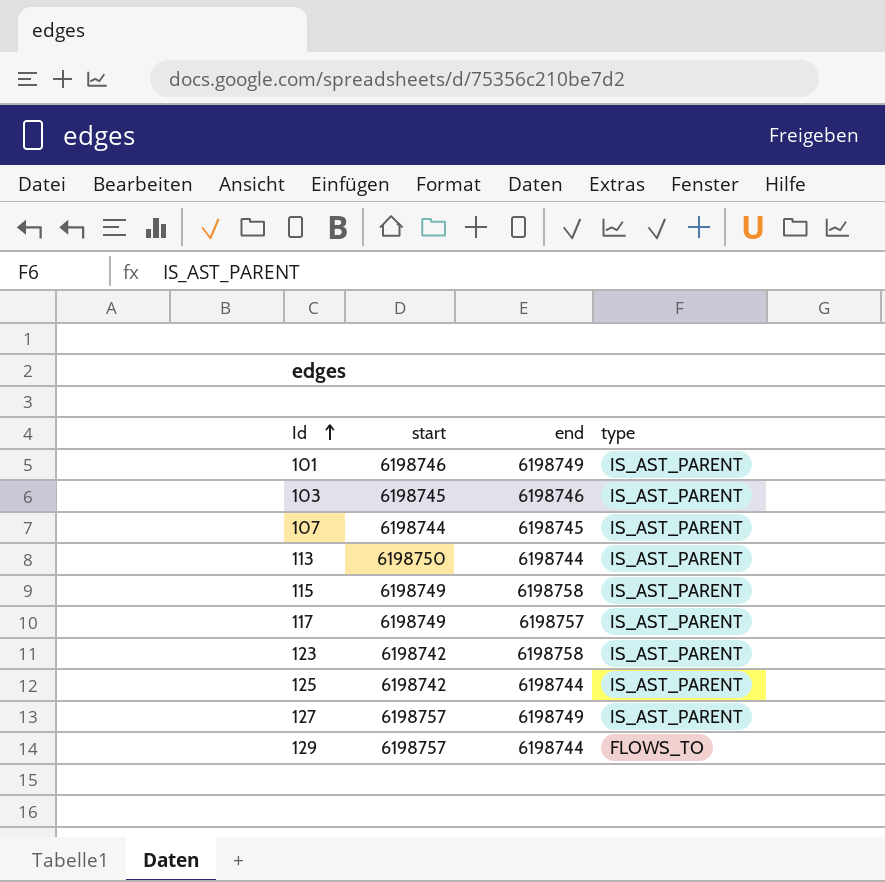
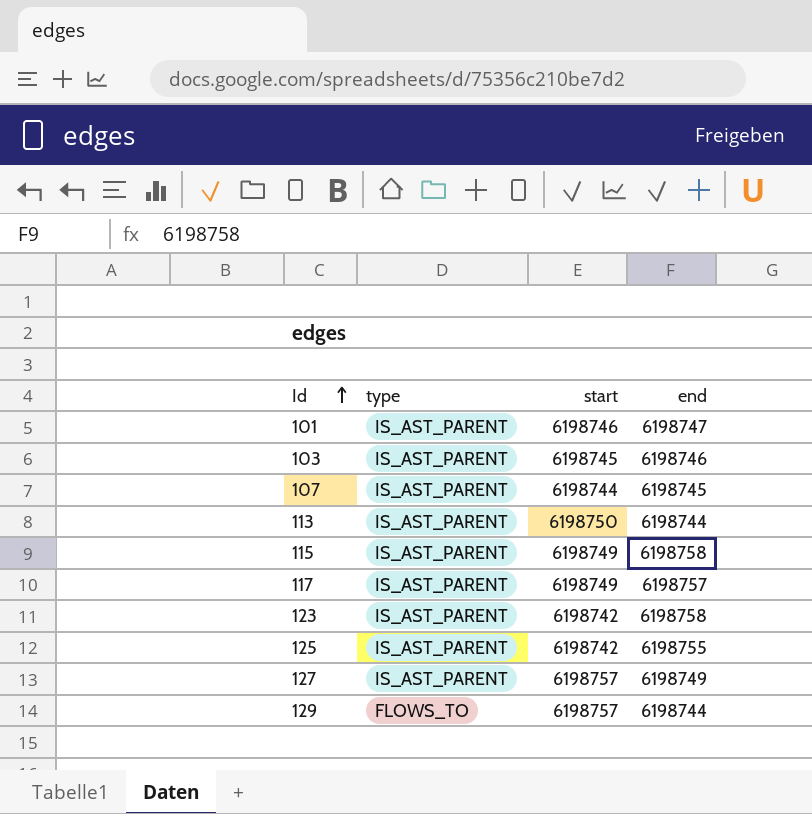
column type | position: 4 -> 2
101 | end: 6198749 -> 6198747
125 | end: 6198744 -> 6198755

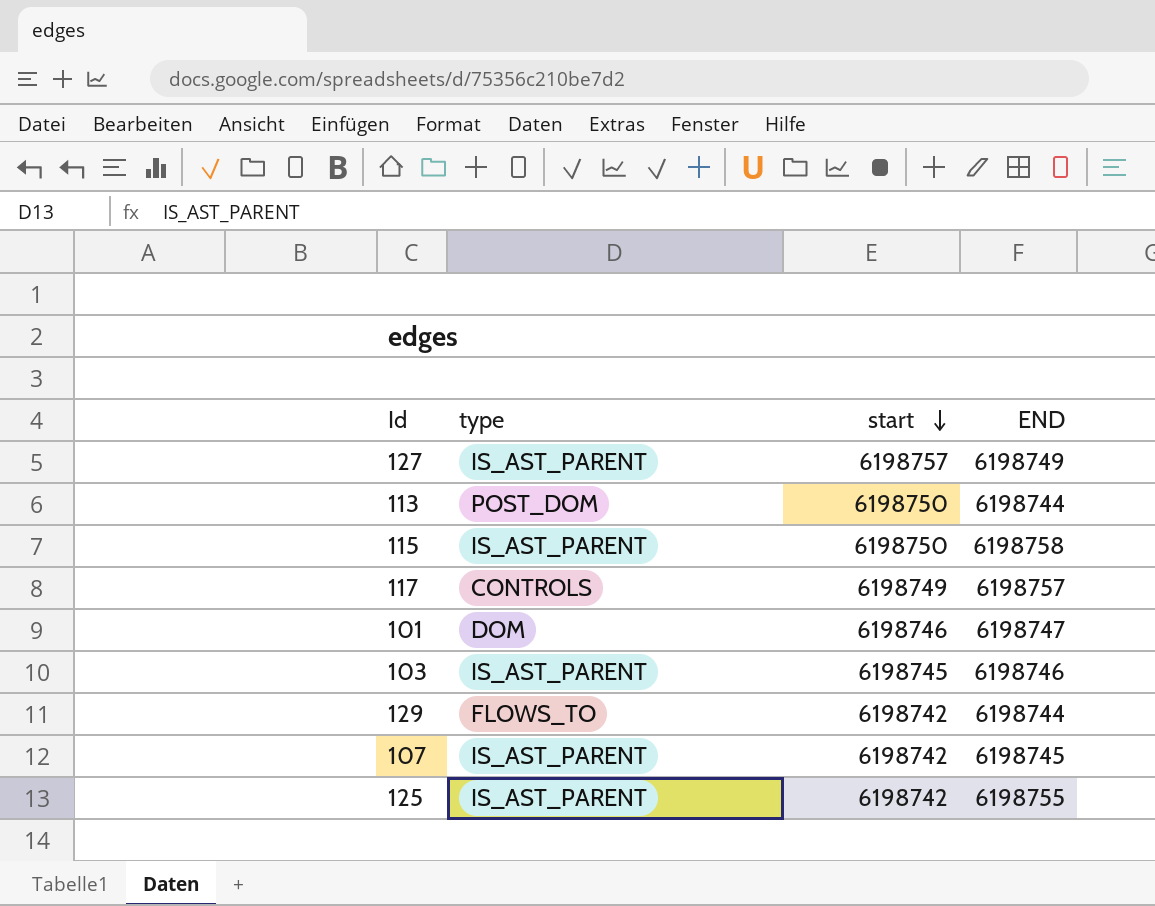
row order: Id ascending -> start descending
column name: end -> END
row 123: IS_AST_PARENT | 6198742 | 6198758 -> none
113 | type: IS_AST_PARENT -> POST_DOM
115 | start: 6198749 -> 6198750
117 | type: IS_AST_PARENT -> CONTROLS
101 | type: IS_AST_PARENT -> DOM
129 | start: 6198757 -> 6198742
107 | start: 6198744 -> 6198742

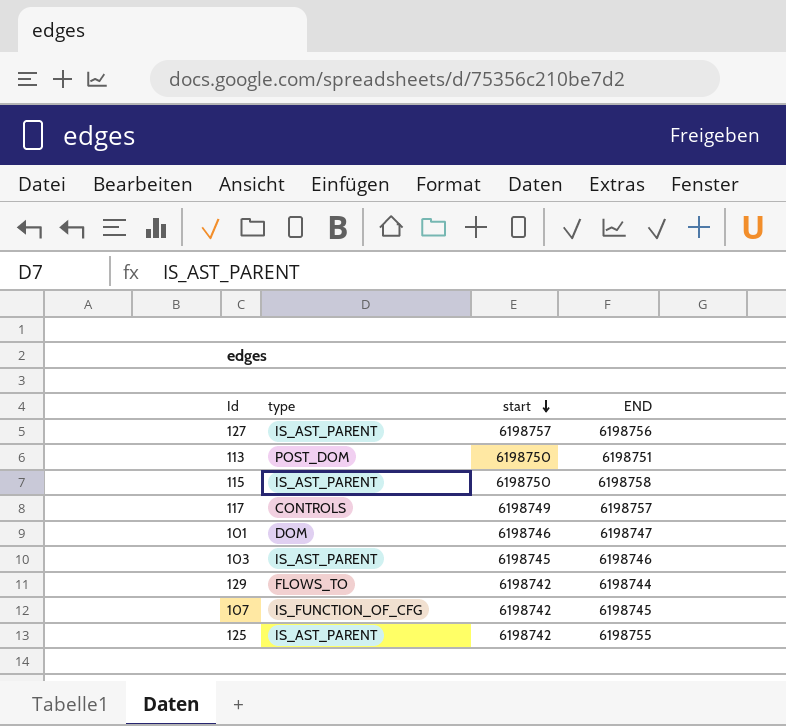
127 | END: 6198749 -> 6198756
113 | END: 6198744 -> 6198751
107 | type: IS_AST_PARENT -> IS_FUNCTION_OF_CFG

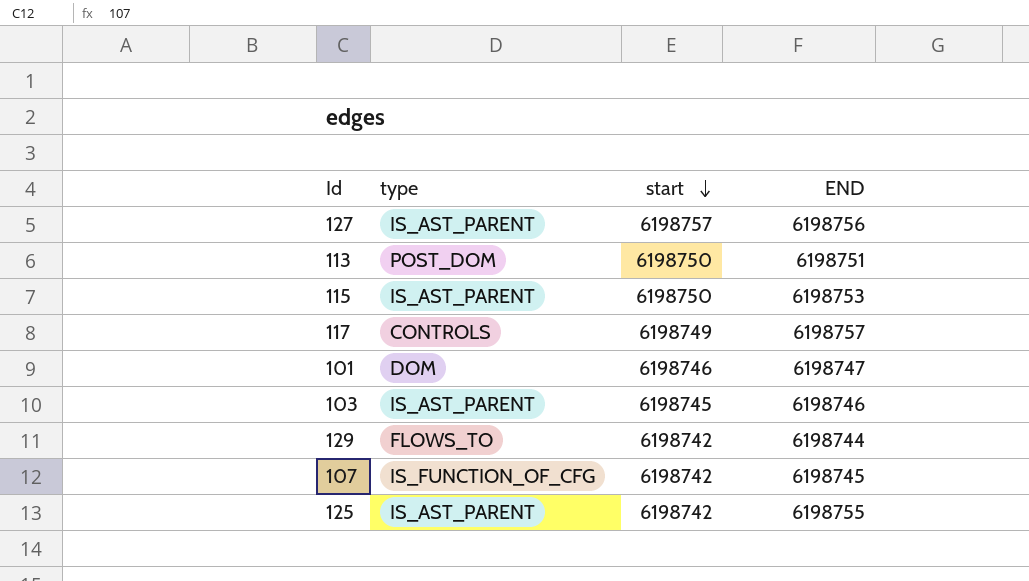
115 | END: 6198758 -> 6198753

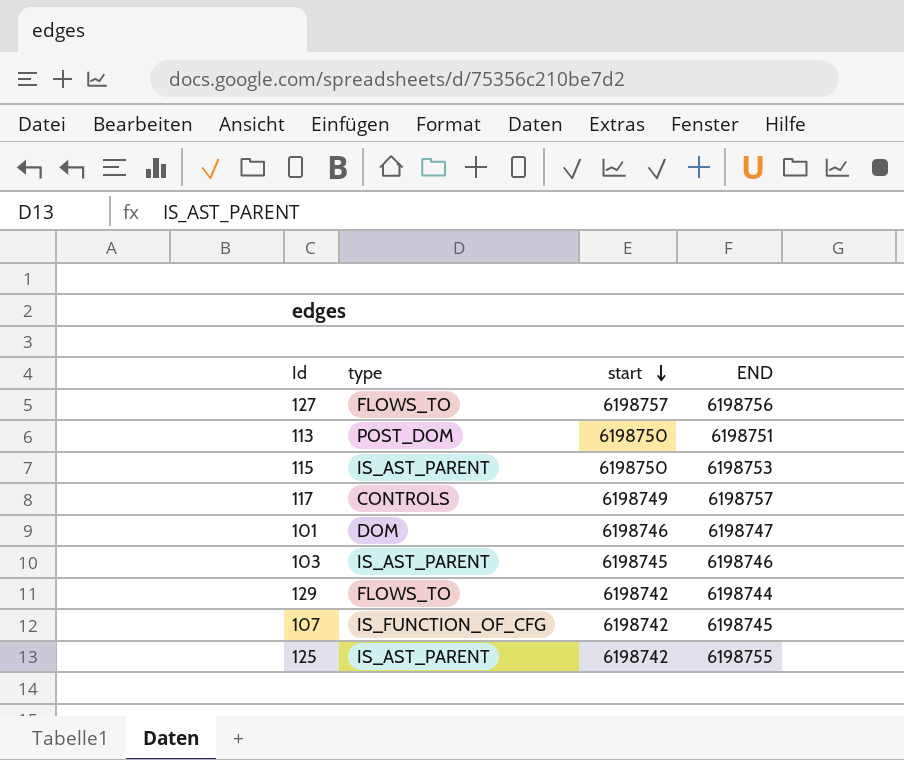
127 | type: IS_AST_PARENT -> FLOWS_TO

